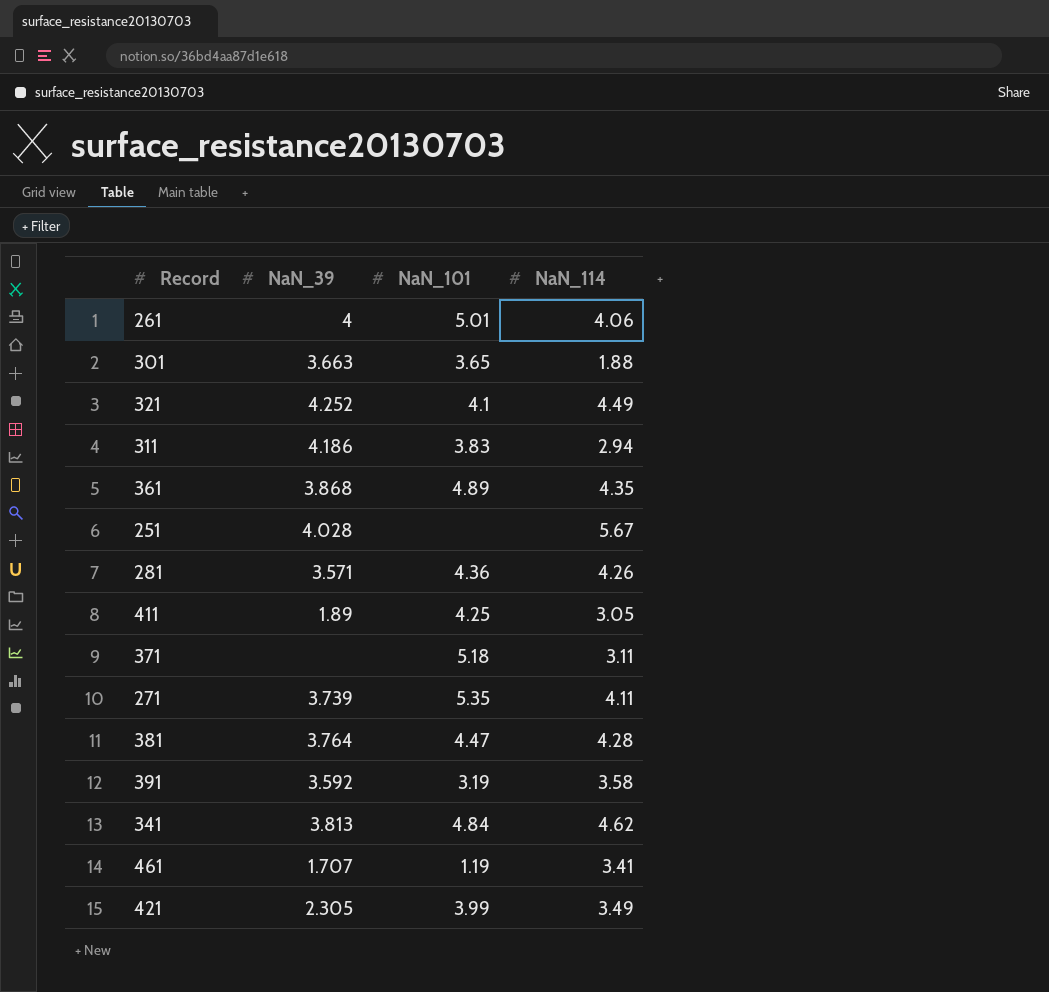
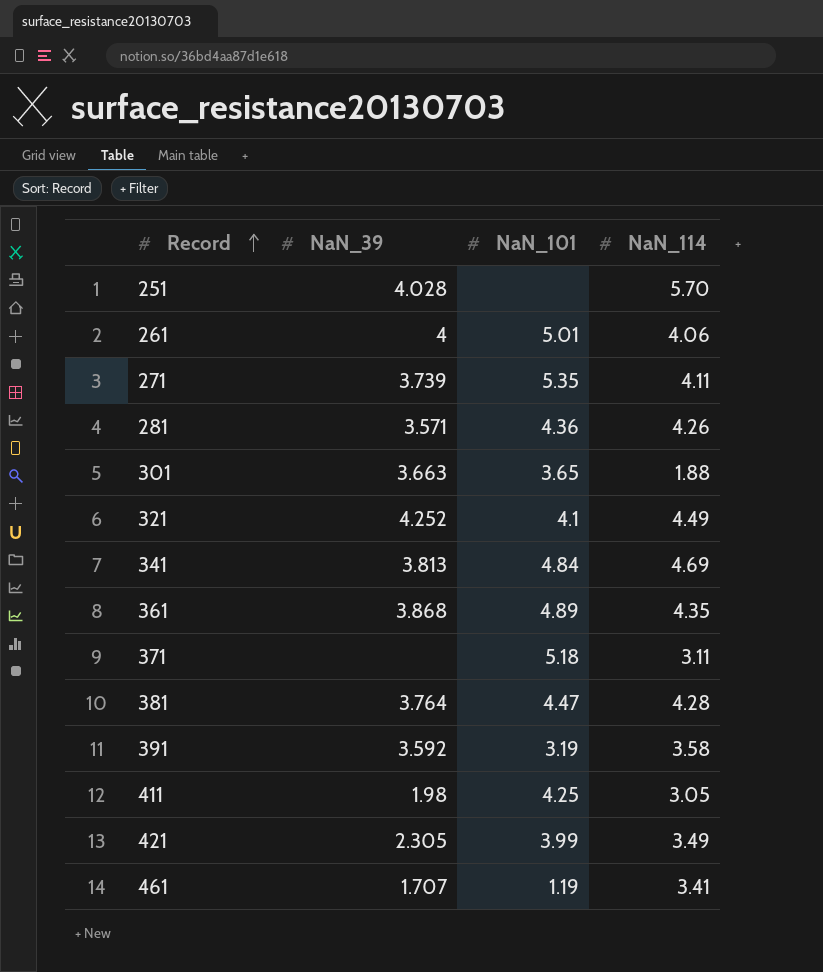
row order: none -> Record ascending
row 311: 4.186 | 3.83 | 2.94 -> none
251 | NaN_114: 5.67 -> 5.70
341 | NaN_114: 4.62 -> 4.69
411 | NaN_39: 1.89 -> 1.98

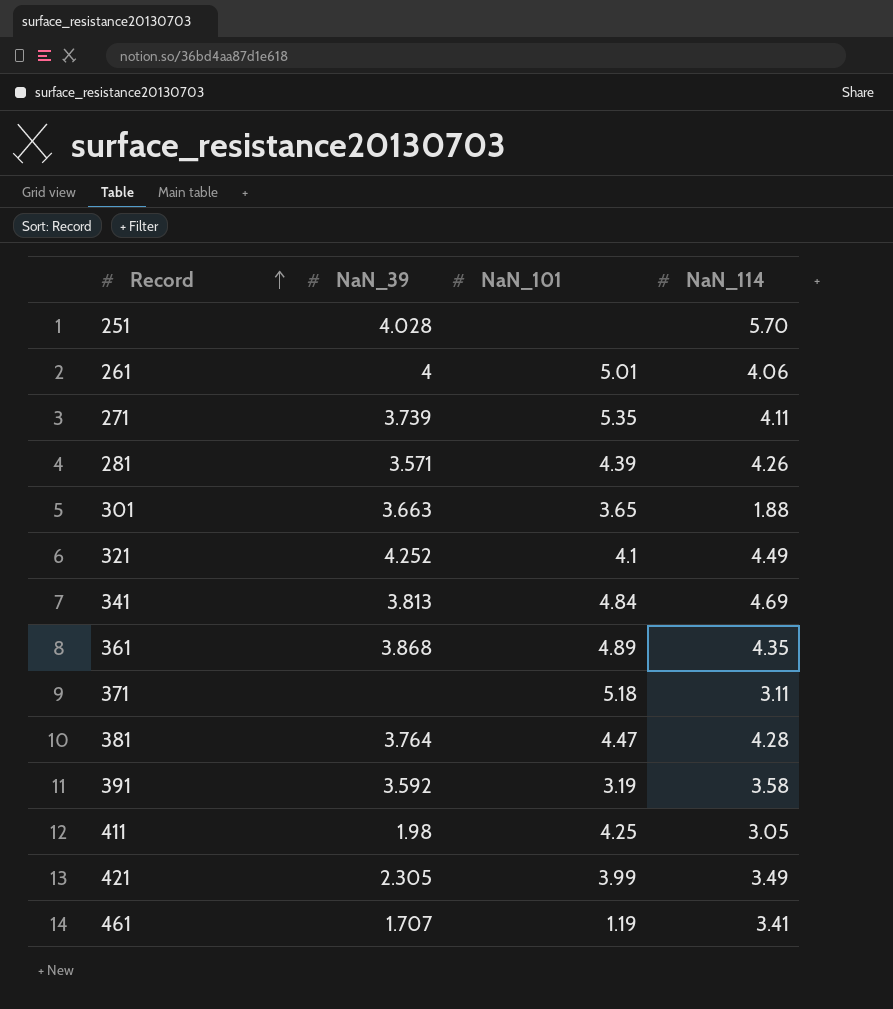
281 | NaN_101: 4.36 -> 4.39

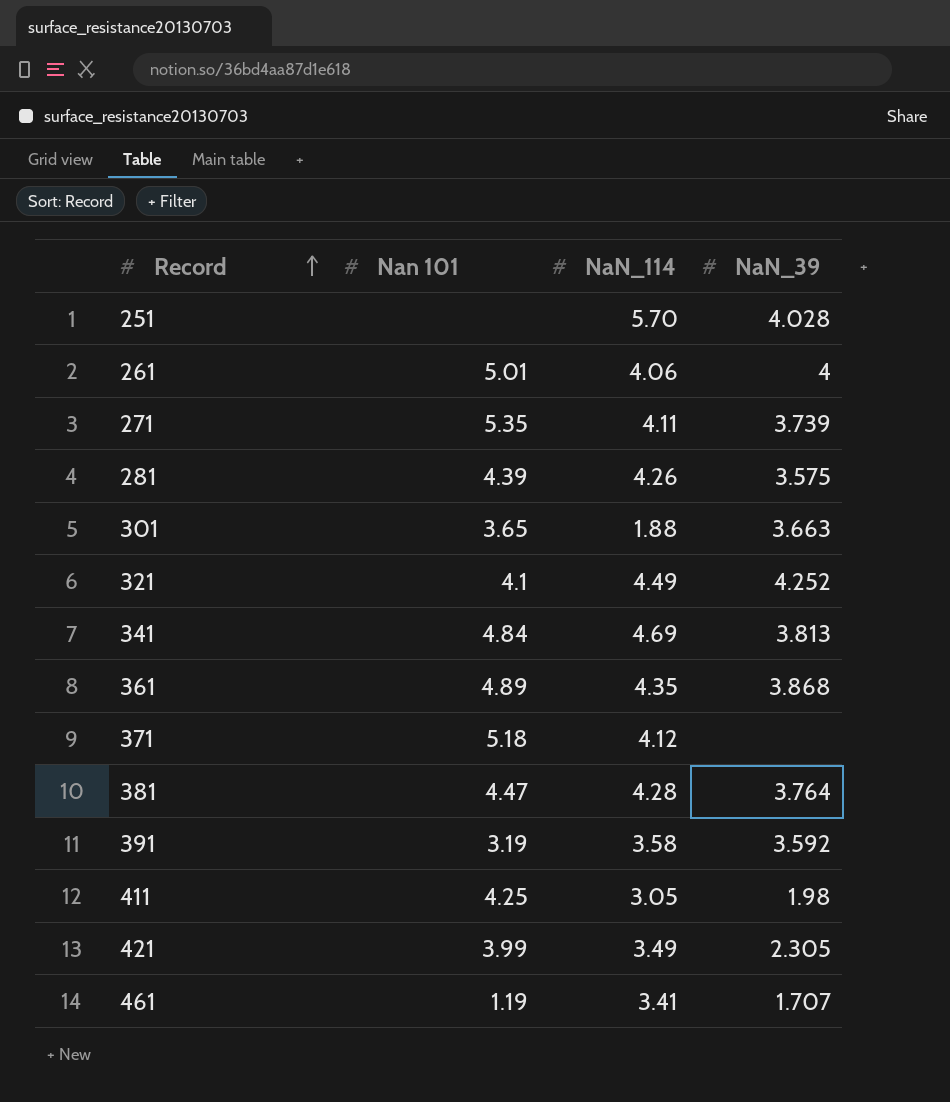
column name: NaN_101 -> Nan 101
column NaN_39 | position: 2 -> 4
281 | NaN_39: 3.571 -> 3.575
371 | NaN_114: 3.11 -> 4.12

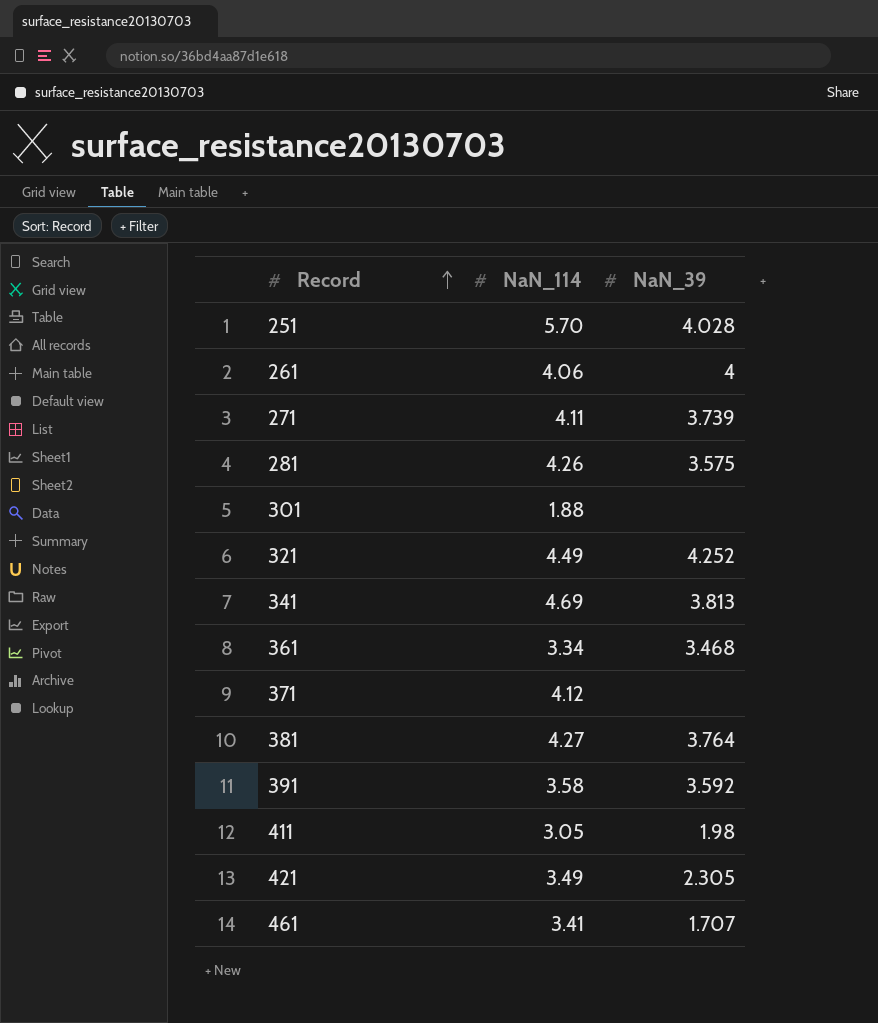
column Nan 101 | position: 2 -> none
301 | NaN_39: 3.663 -> none
361 | NaN_114: 4.35 -> 3.34
361 | NaN_39: 3.868 -> 3.468
381 | NaN_114: 4.28 -> 4.27

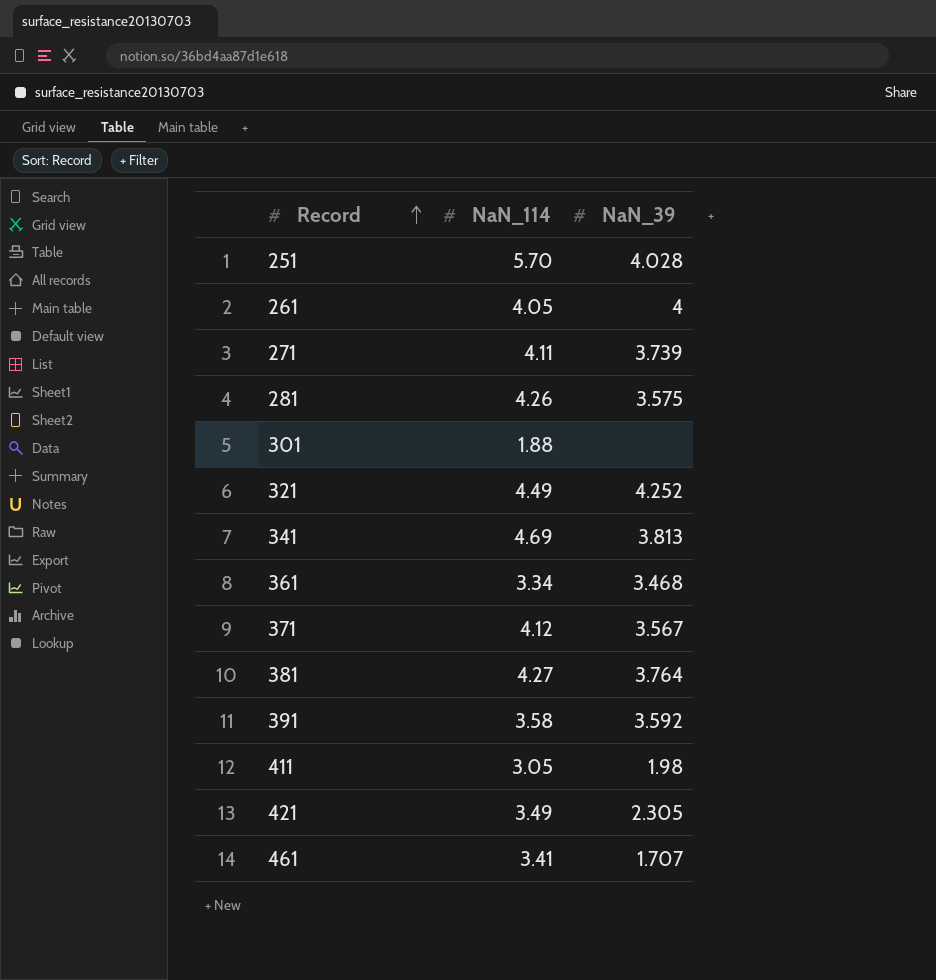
261 | NaN_114: 4.06 -> 4.05
371 | NaN_39: none -> 3.567

